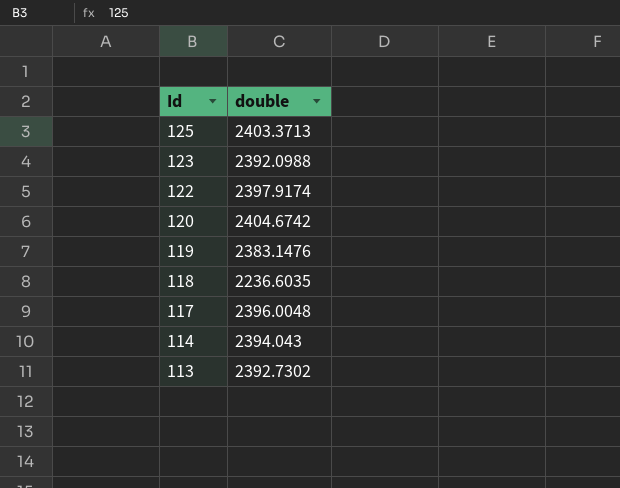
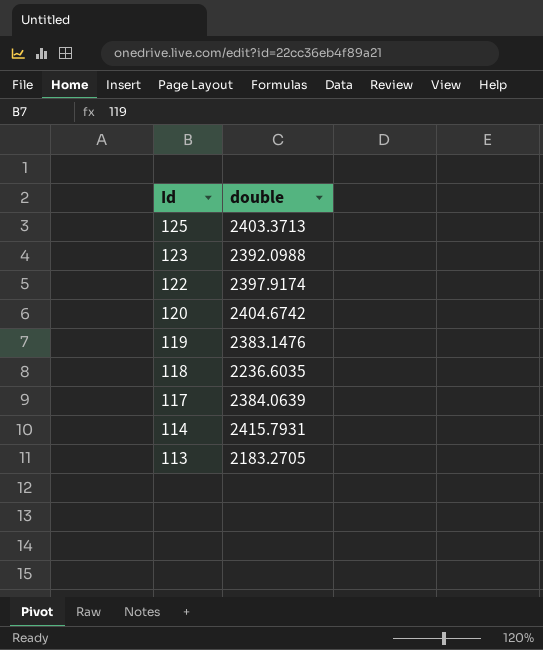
117 | double: 2396.0048 -> 2384.0639
114 | double: 2394.043 -> 2415.7931
113 | double: 2392.7302 -> 2183.2705

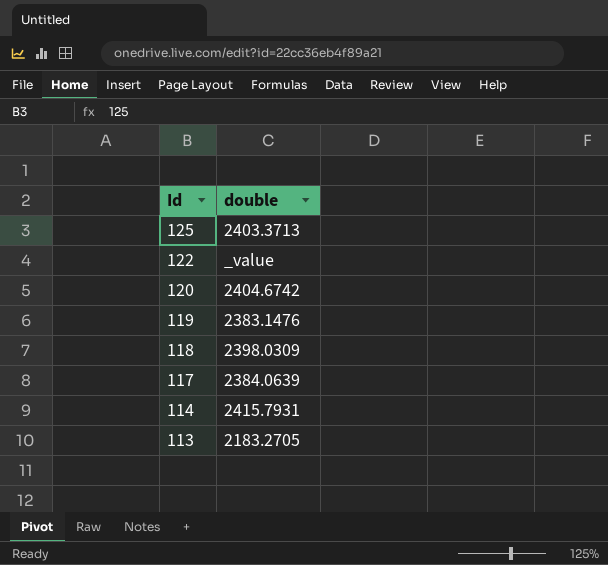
row 123: 2392.0988 -> none
122 | double: 2397.9174 -> _value
118 | double: 2236.6035 -> 2398.0309

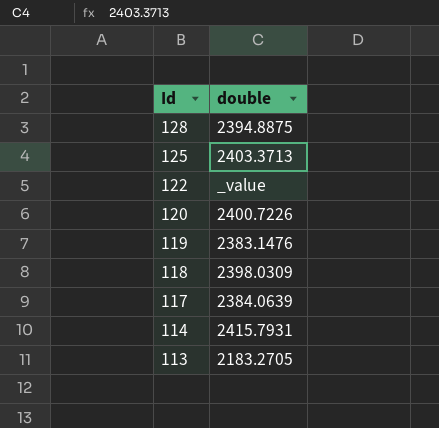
row 128: none -> 2394.8875
120 | double: 2404.6742 -> 2400.7226

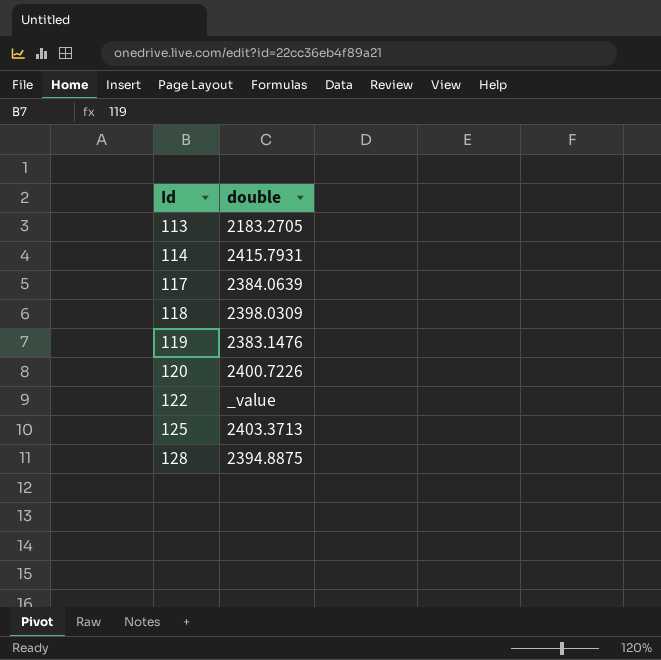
row order: Id descending -> Id ascending

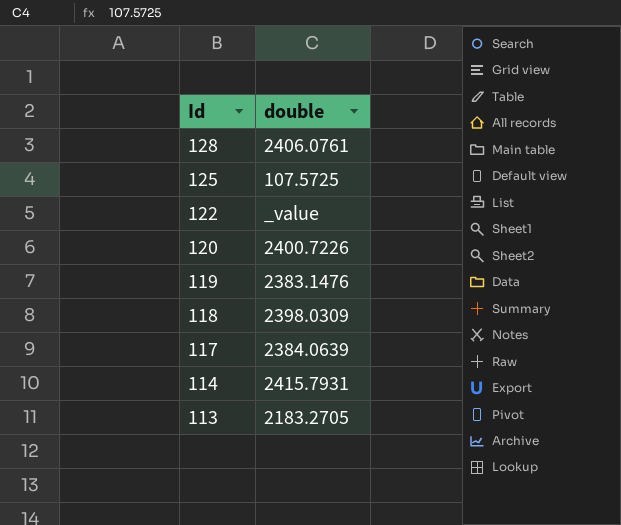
row order: Id ascending -> Id descending
128 | double: 2394.8875 -> 2406.0761
125 | double: 2403.3713 -> 107.5725

